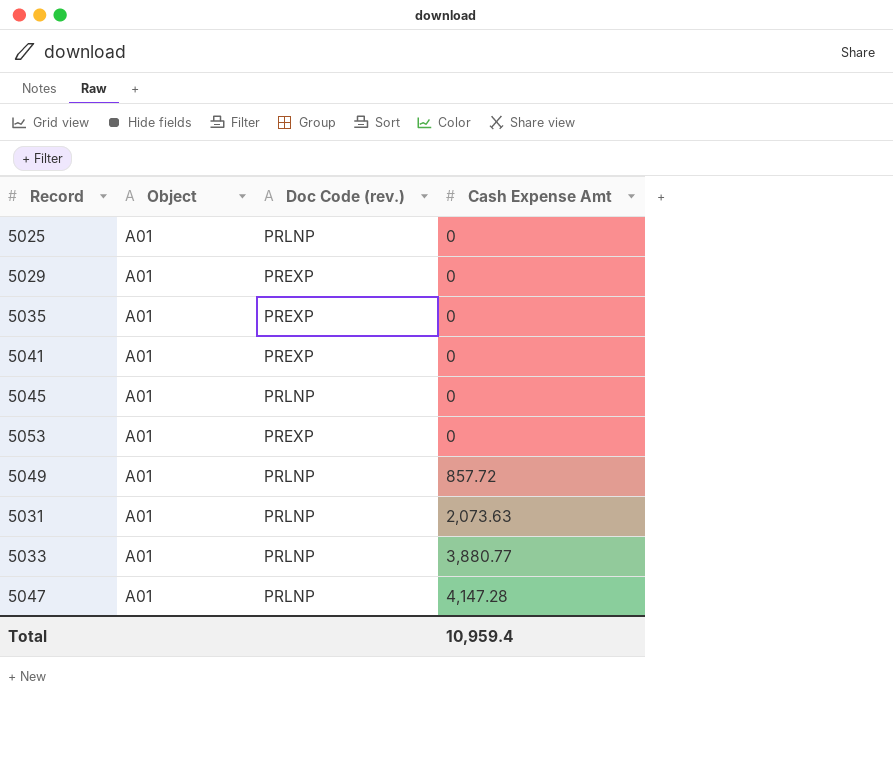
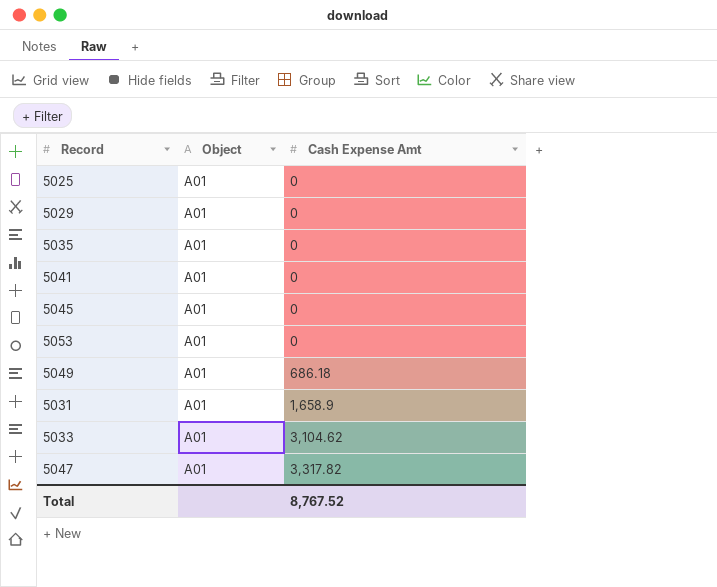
column Doc Code (rev.) | position: 3 -> none
5049 | Cash Expense Amt: 857.72 -> 686.18
5031 | Cash Expense Amt: 2,073.63 -> 1,658.9
5033 | Cash Expense Amt: 3,880.77 -> 3,104.62
5047 | Cash Expense Amt: 4,147.28 -> 3,317.82
Total | Cash Expense Amt: 10,959.4 -> 8,767.52

